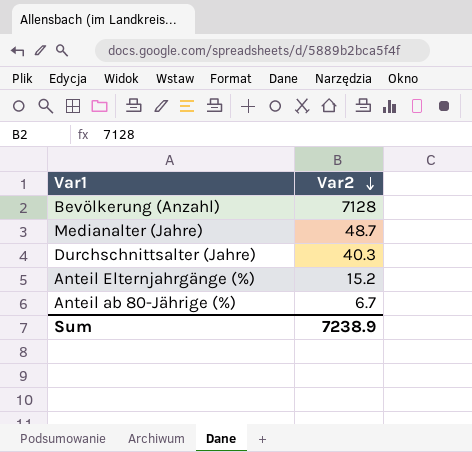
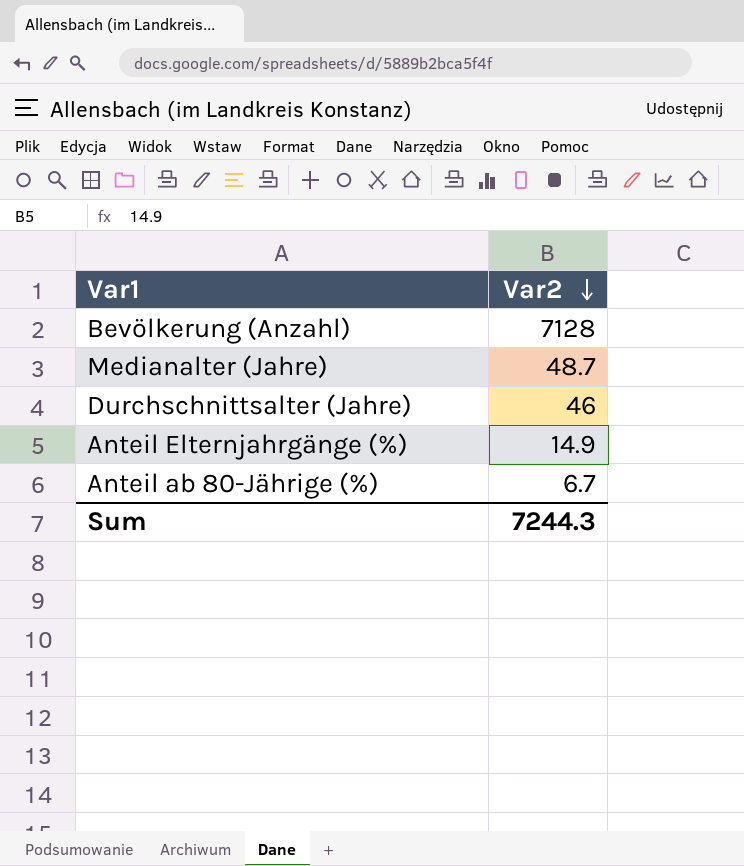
Durchschnittsalter (Jahre) | Var2: 40.3 -> 46
Anteil Elternjahrgänge (%) | Var2: 15.2 -> 14.9
Sum | Var2: 7238.9 -> 7244.3

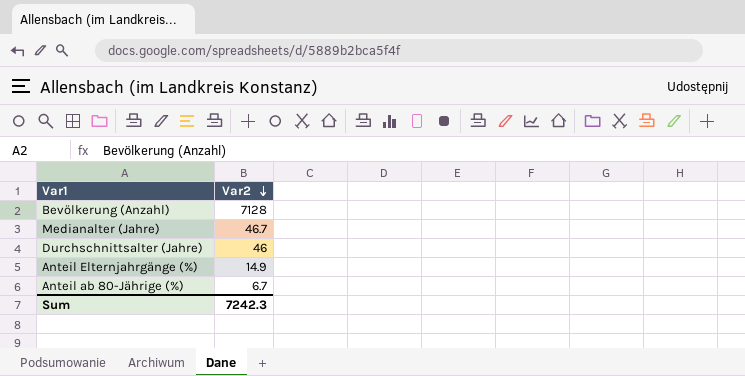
Medianalter (Jahre) | Var2: 48.7 -> 46.7
Sum | Var2: 7244.3 -> 7242.3

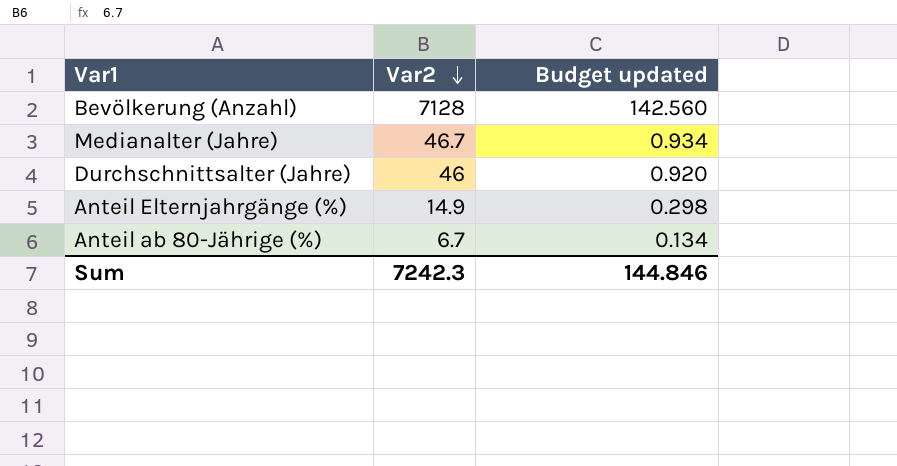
column Budget updated | formula: none -> [Var2] * 0.02

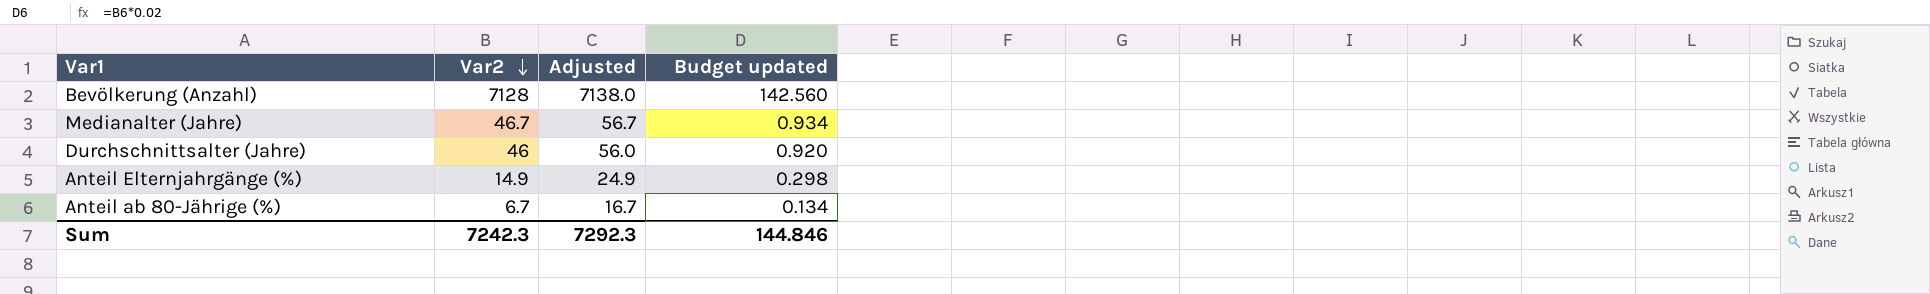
column Adjusted | formula: none -> [Var2] + 10

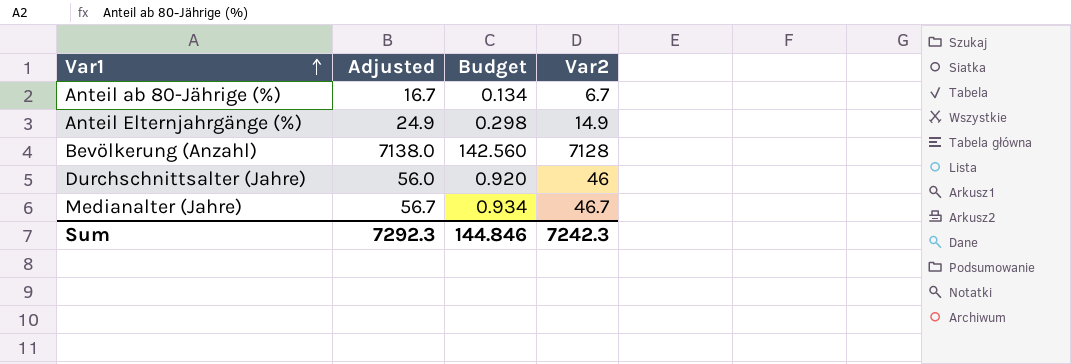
row order: Var2 descending -> Var1 ascending
column name: Budget updated -> Budget
column Var2 | position: 2 -> 4

